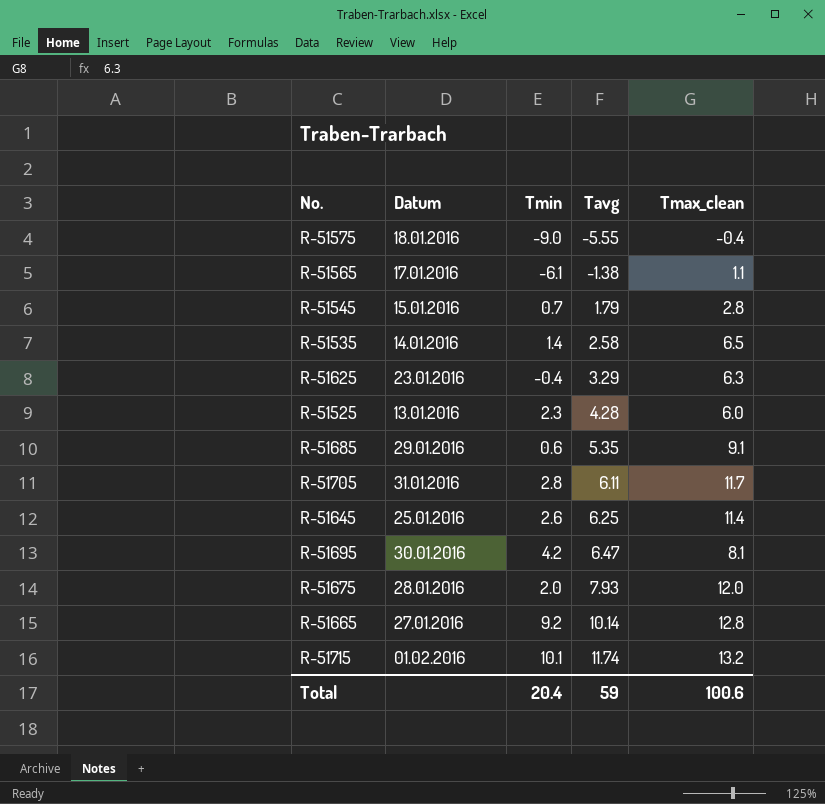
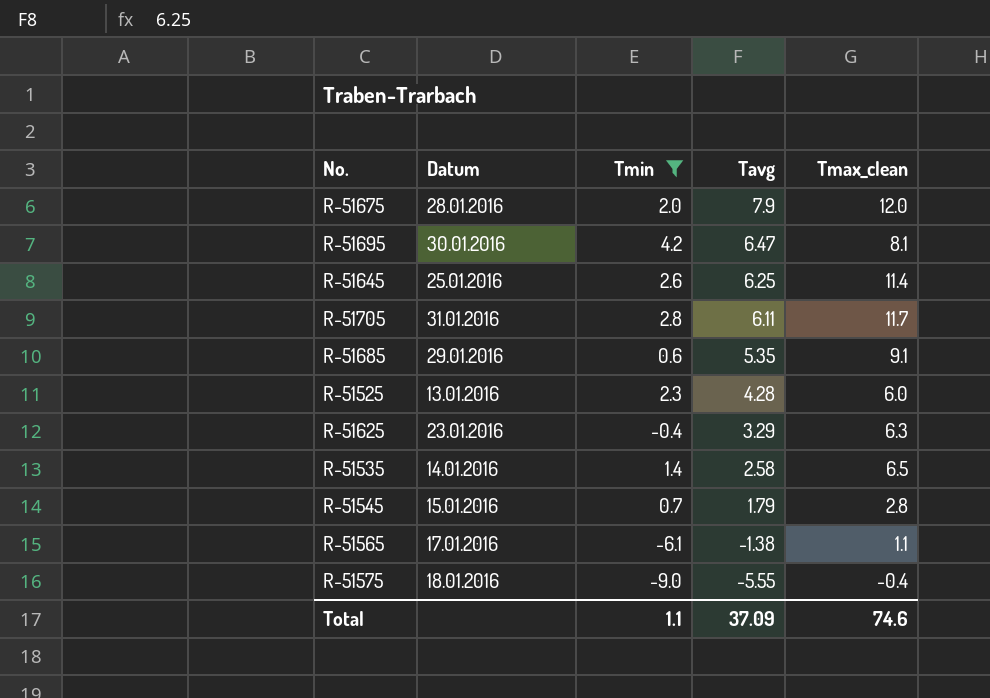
filter: none -> Tmin <= 4.2
row order: Tavg ascending -> Tavg descending
R-51675 | Tavg: 7.93 -> 7.9
Total | Tmin: 20.4 -> 1.1
Total | Tavg: 59 -> 37.09
Total | Tmax_clean: 100.6 -> 74.6

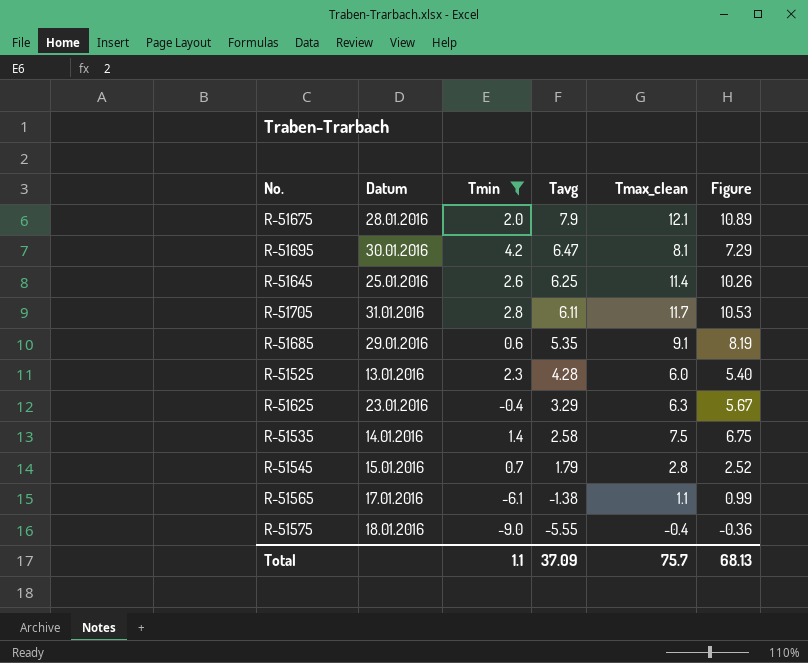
column Figure | formula: none -> [Tmax_clean] * 0.9
R-51675 | Tmax_clean: 12.0 -> 12.1
R-51535 | Tmax_clean: 6.5 -> 7.5
Total | Tmax_clean: 74.6 -> 75.7

